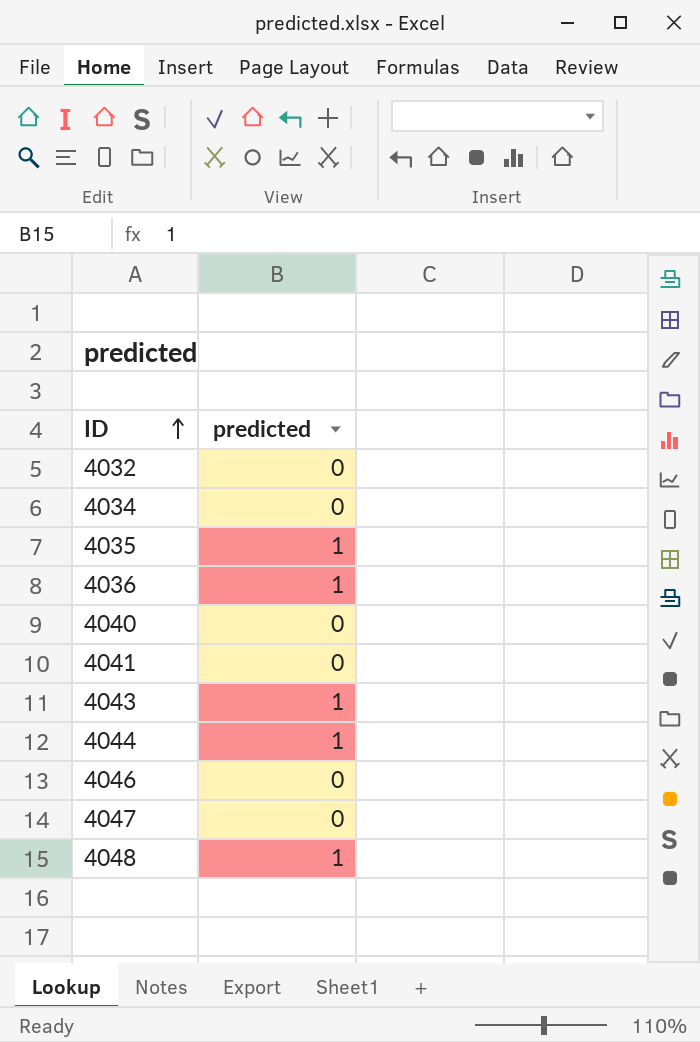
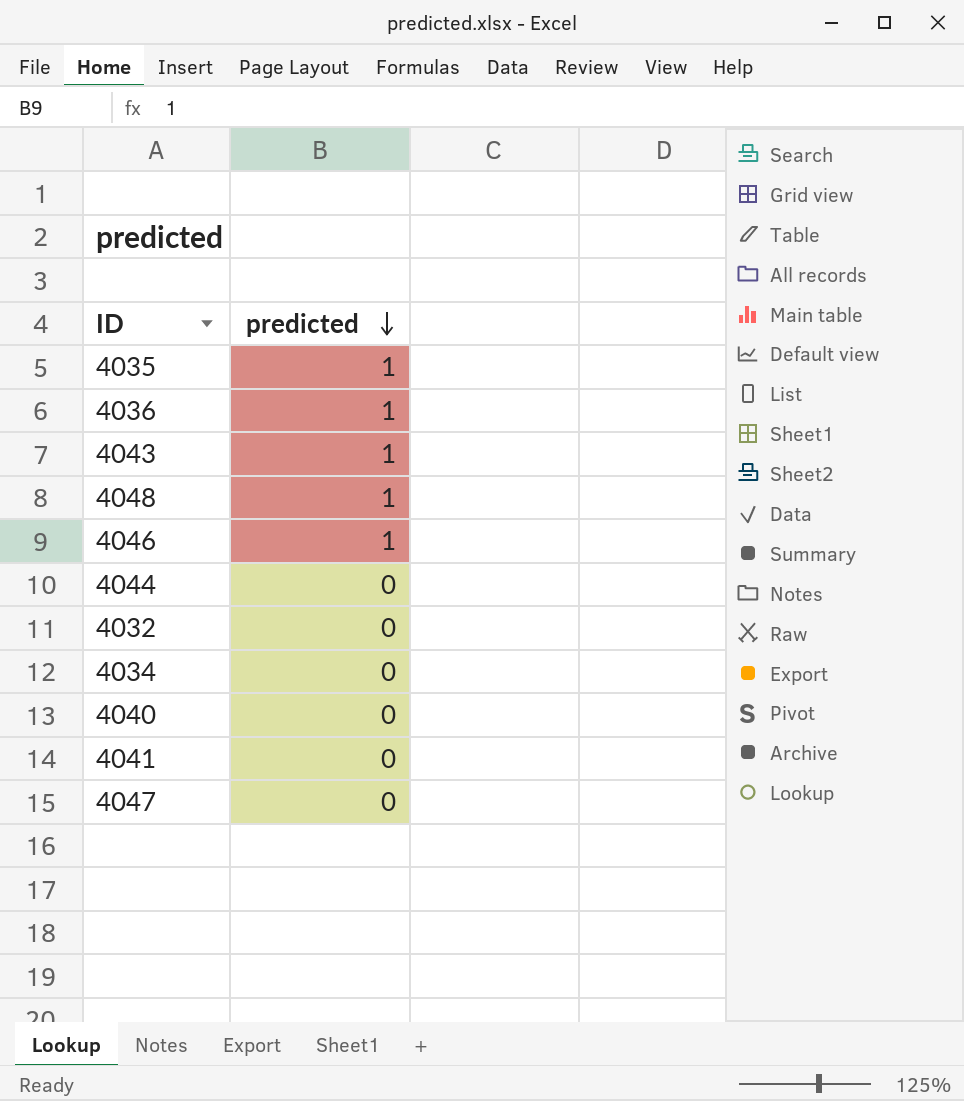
row order: ID ascending -> predicted descending
4046 | predicted: 0 -> 1
4044 | predicted: 1 -> 0

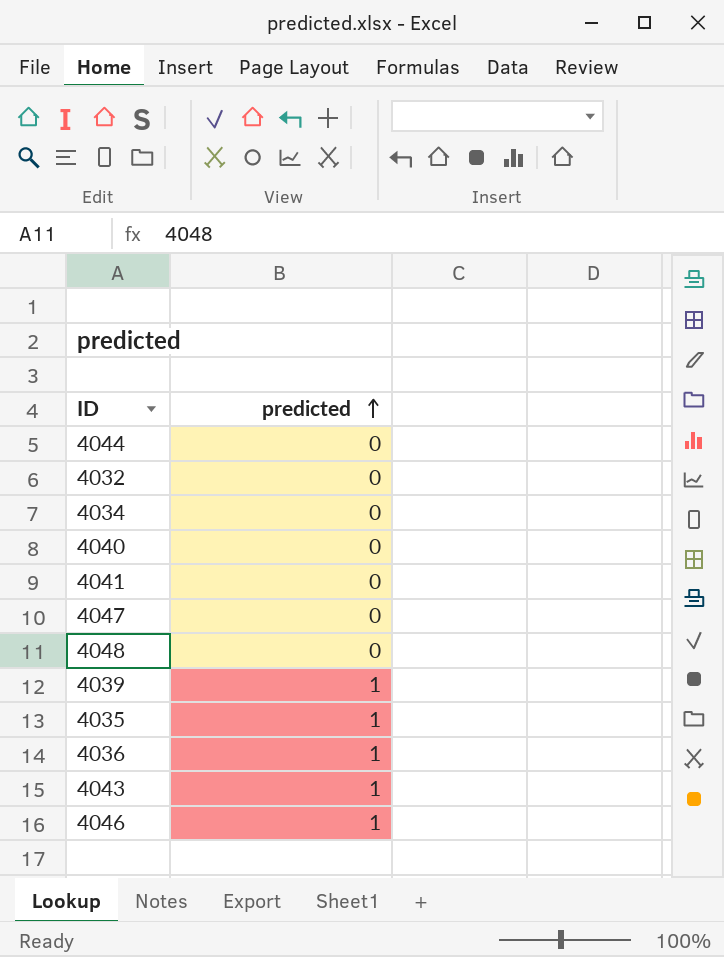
row order: predicted descending -> predicted ascending
4048 | predicted: 1 -> 0
row 4039: none -> 1

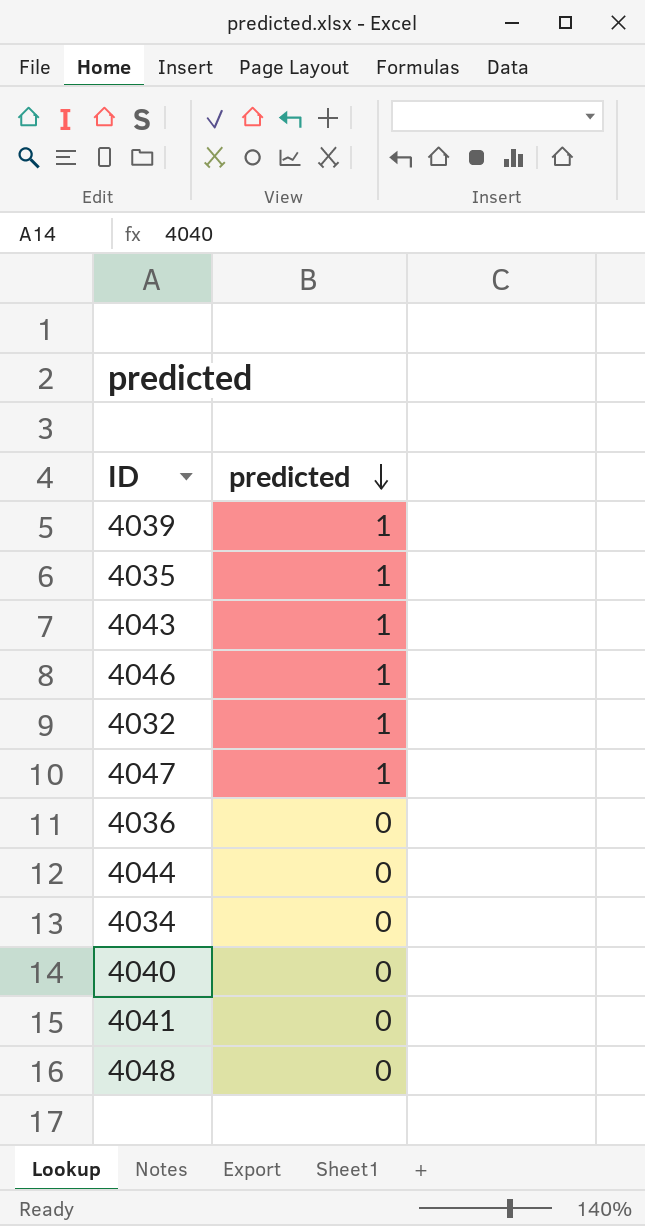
row order: predicted ascending -> predicted descending
4032 | predicted: 0 -> 1
4047 | predicted: 0 -> 1
4036 | predicted: 1 -> 0

